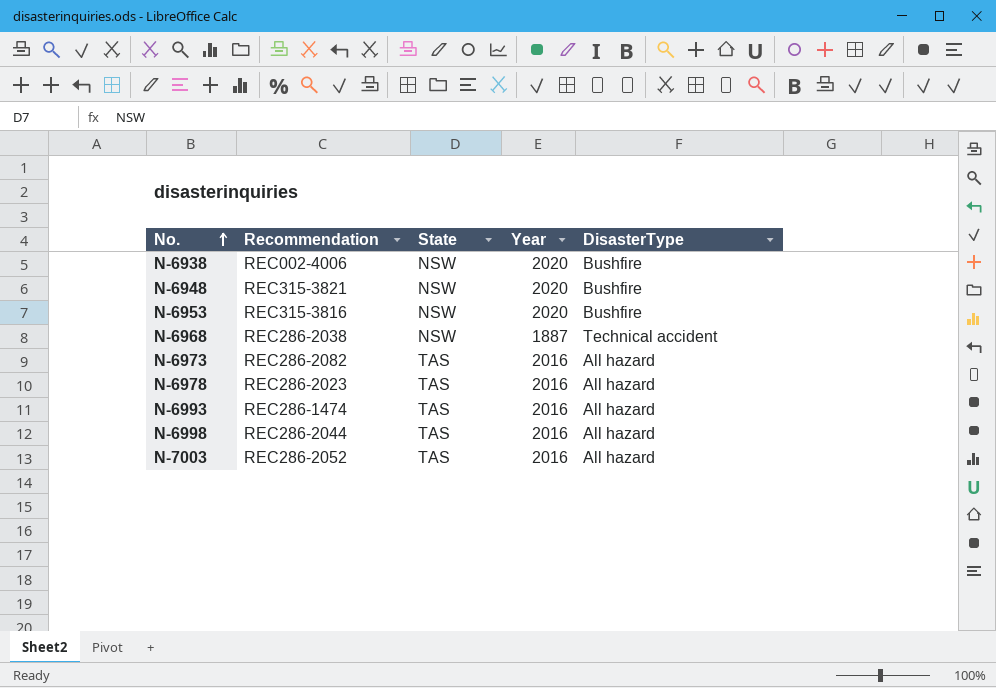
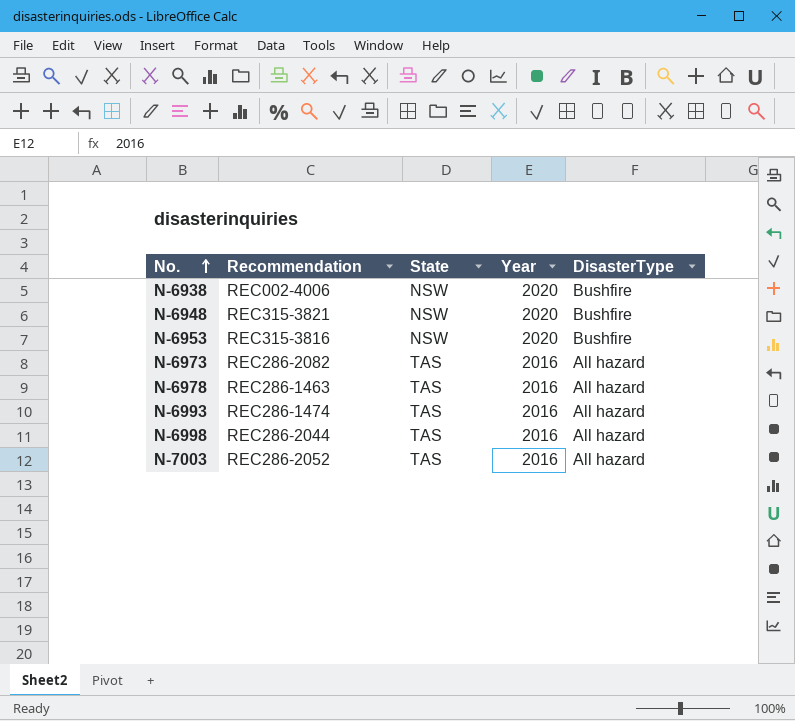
row N-6968: REC286-2038 | NSW | 1887 | Technical accident -> none
N-6978 | Recommendation: REC286-2023 -> REC286-1463

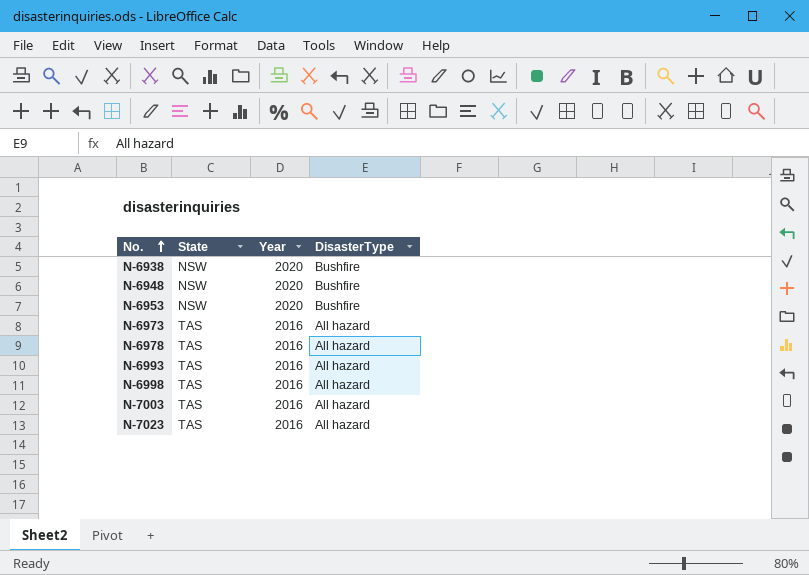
column Recommendation | position: 2 -> none
row N-7023: none -> TAS | 2016 | All hazard

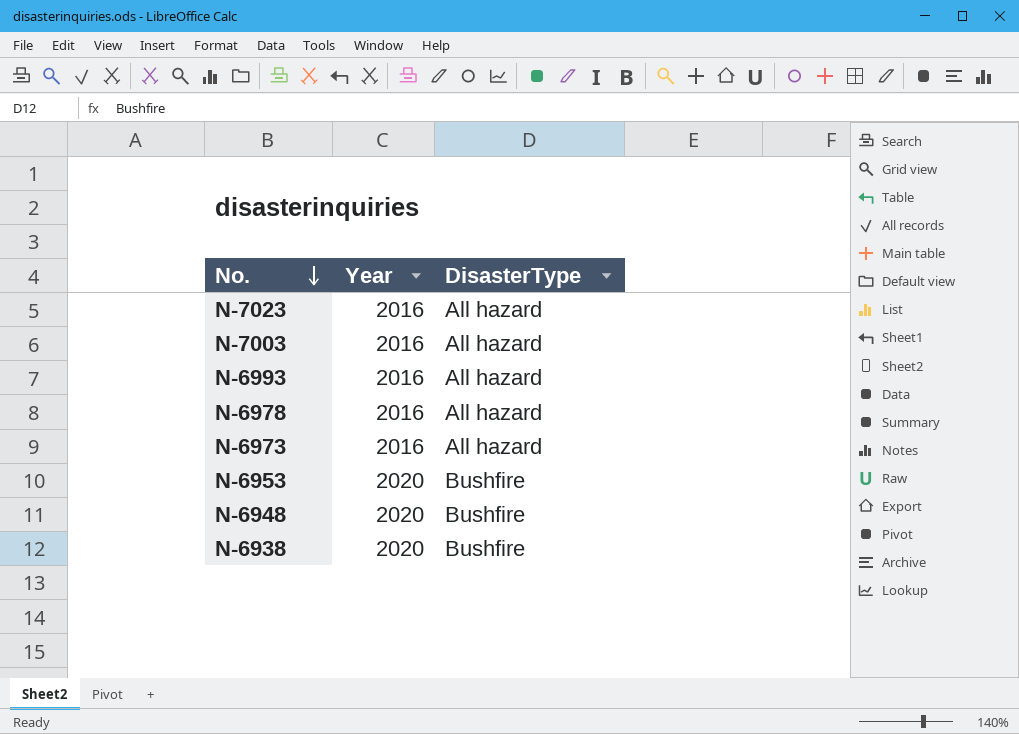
row order: No. ascending -> No. descending
column State | position: 2 -> none
row N-6998: TAS | 2016 | All hazard -> none

